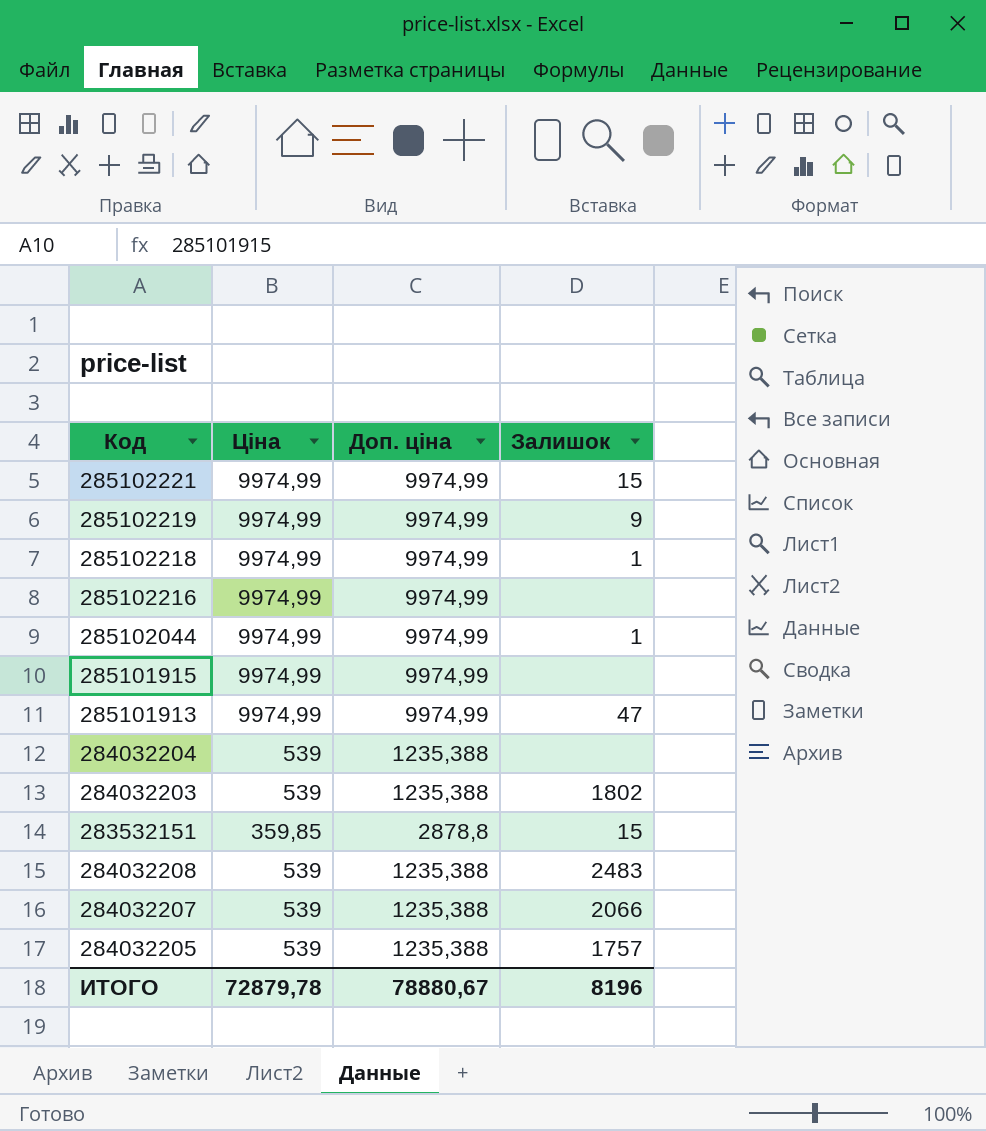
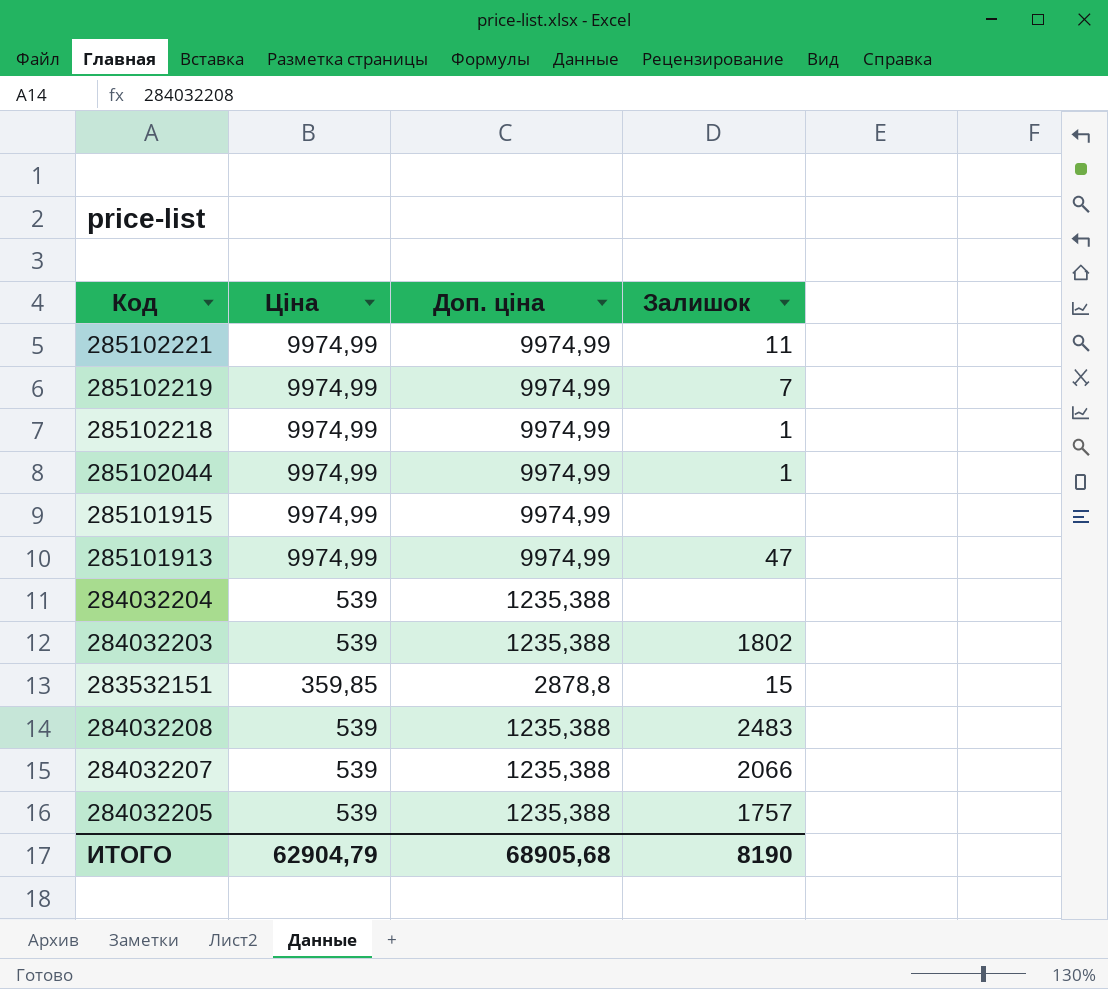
row 285102216: 9974,99 | 9974,99 | none -> none
285102221 | Залишок: 15 -> 11
285102219 | Залишок: 9 -> 7
ИТОГО | Ціна: 72879,78 -> 62904,79
ИТОГО | Доп. ціна: 78880,67 -> 68905,68
ИТОГО | Залишок: 8196 -> 8190

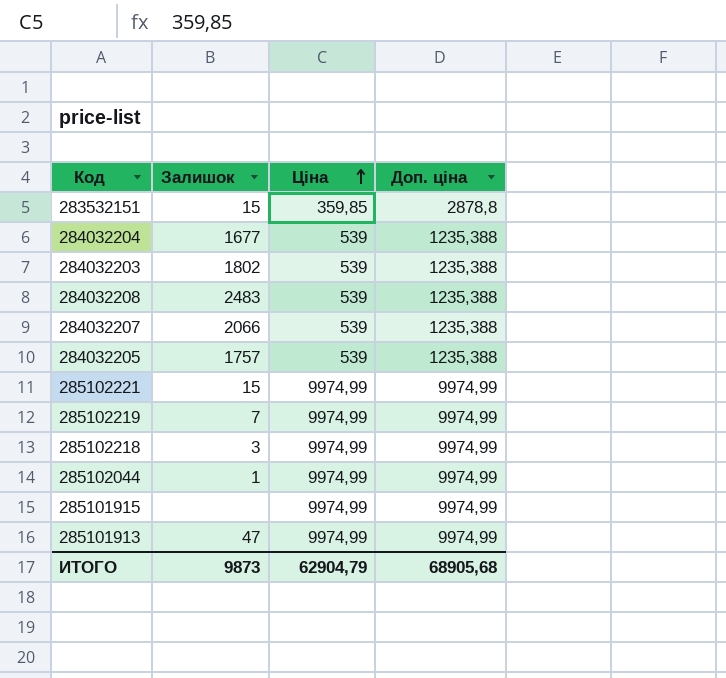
row order: none -> Ціна ascending
column Залишок | position: 4 -> 2
284032204 | Залишок: none -> 1677
285102221 | Залишок: 11 -> 15
285102218 | Залишок: 1 -> 3
ИТОГО | Залишок: 8190 -> 9873

